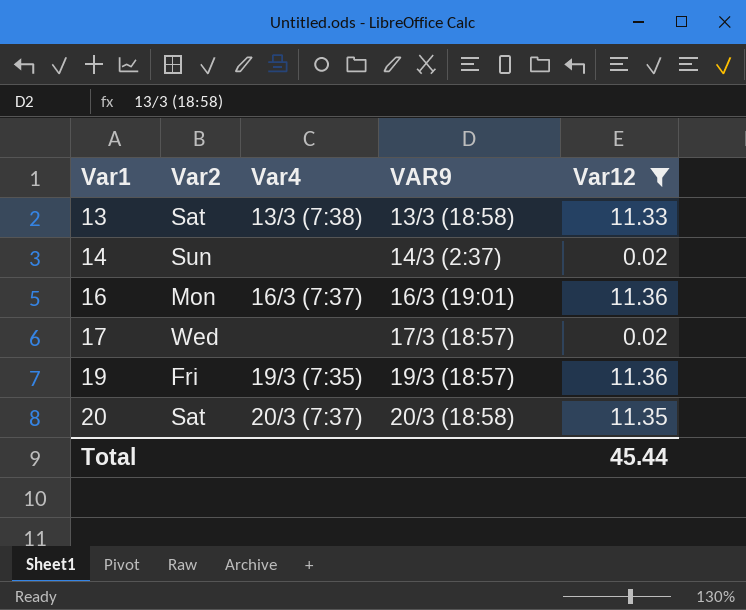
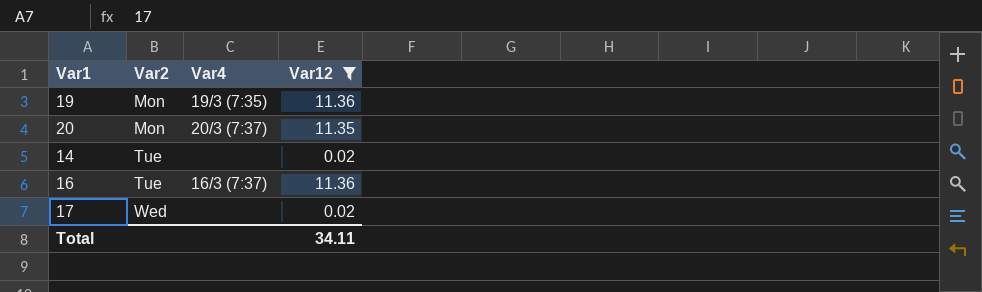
row order: Var1 ascending -> Var2 ascending
column VAR9 | position: 4 -> none
row 13: Sat | 13/3 (7:38) | 13/3 (18:58) | 11.33 -> none
19 | Var2: Fri -> Mon
20 | Var2: Sat -> Mon
14 | Var2: Sun -> Tue
16 | Var2: Mon -> Tue
Total | Var12: 45.44 -> 34.11

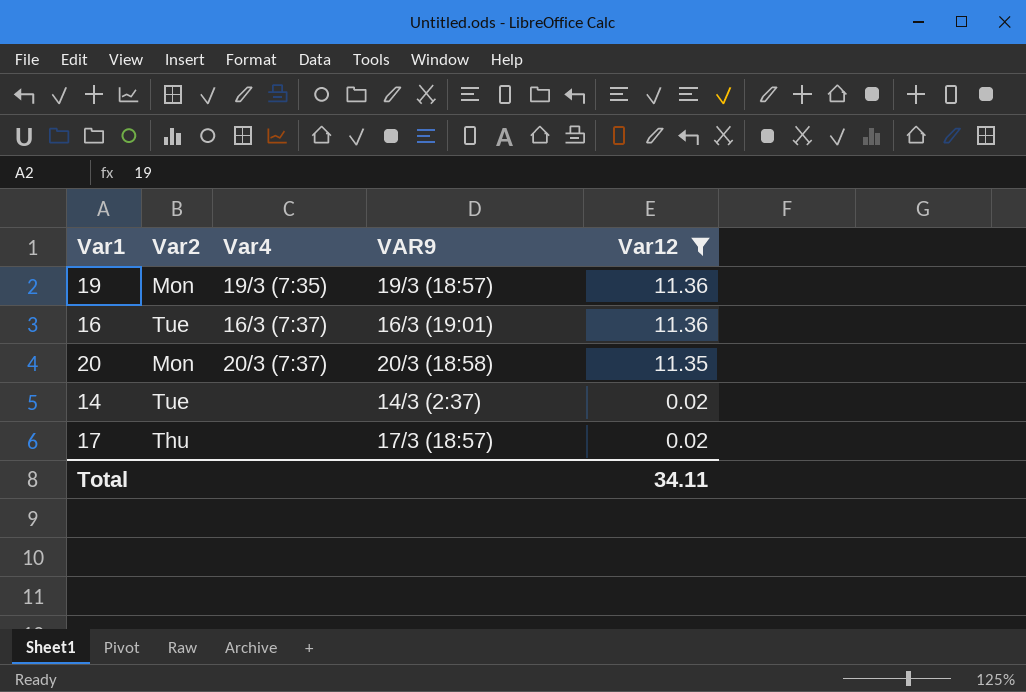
row order: Var2 ascending -> Var12 descending
column VAR9 | position: none -> 4
17 | Var2: Wed -> Thu

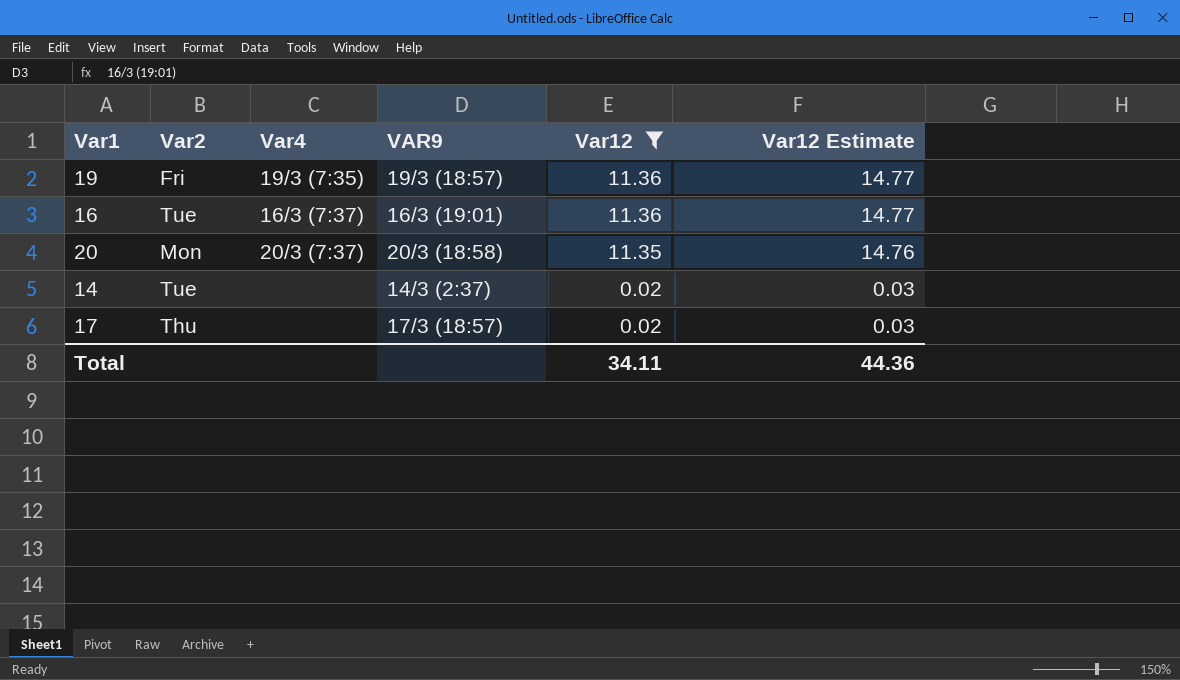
column Var12 Estimate | formula: none -> [Var12] * 1.3
19 | Var2: Mon -> Fri

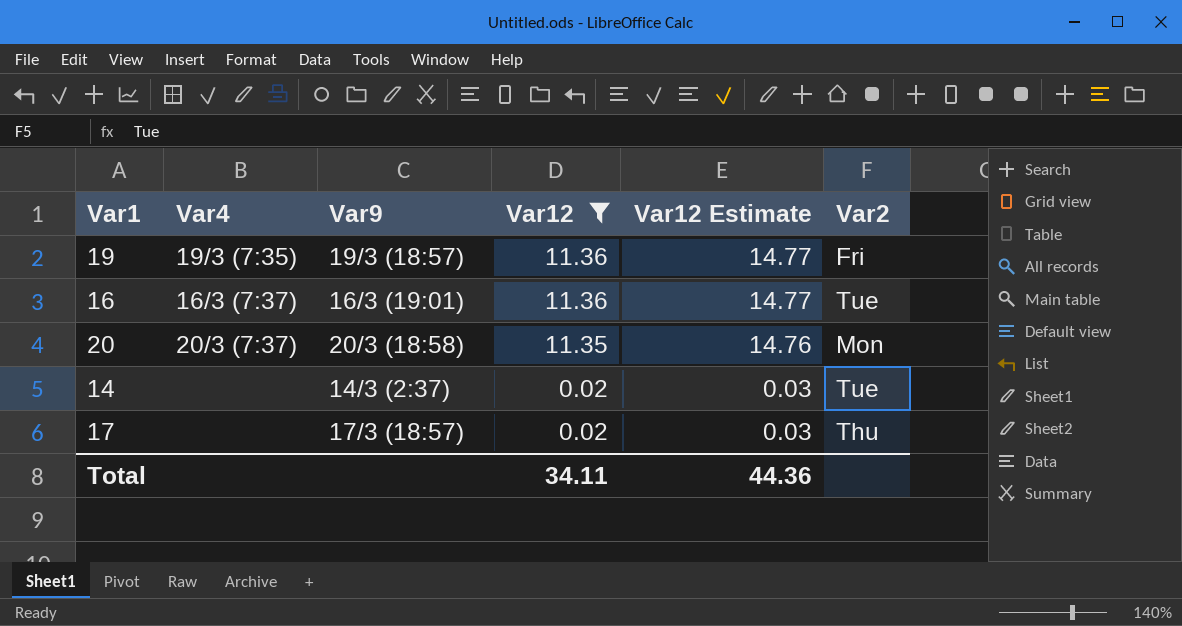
column name: VAR9 -> Var9
column Var2 | position: 2 -> 6

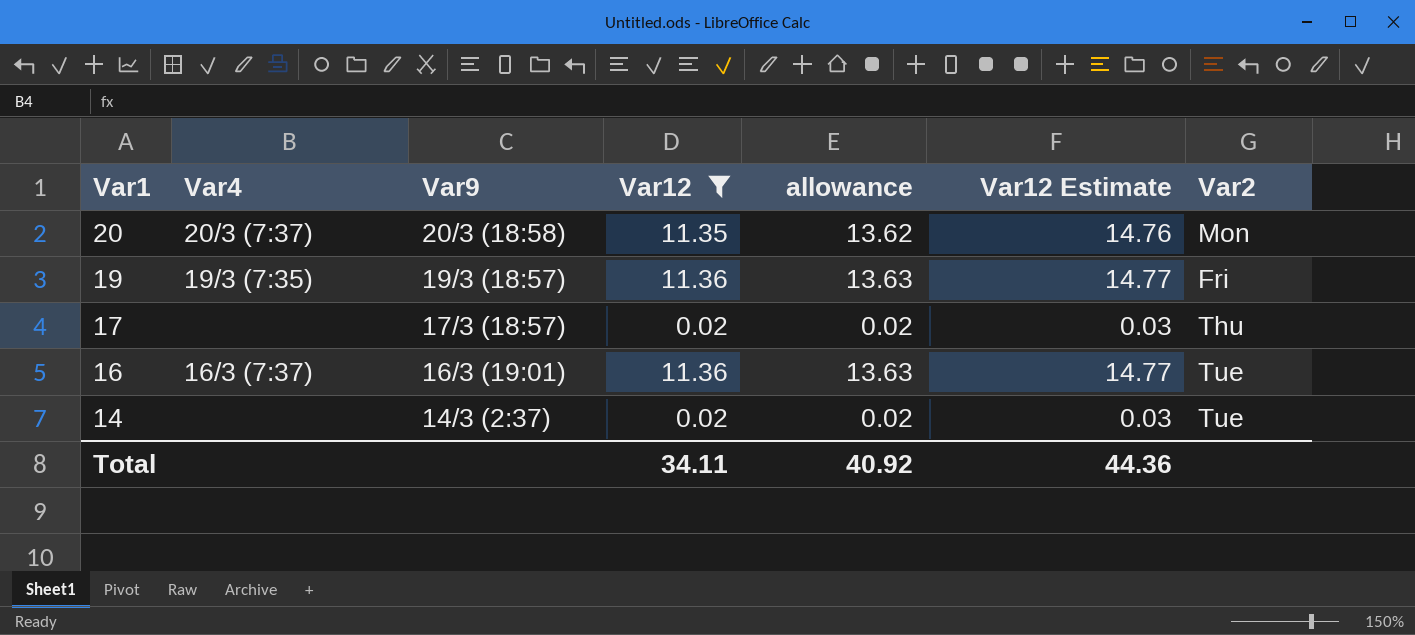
row order: Var12 descending -> Var1 descending
column allowance | formula: none -> [Var12] * 1.2

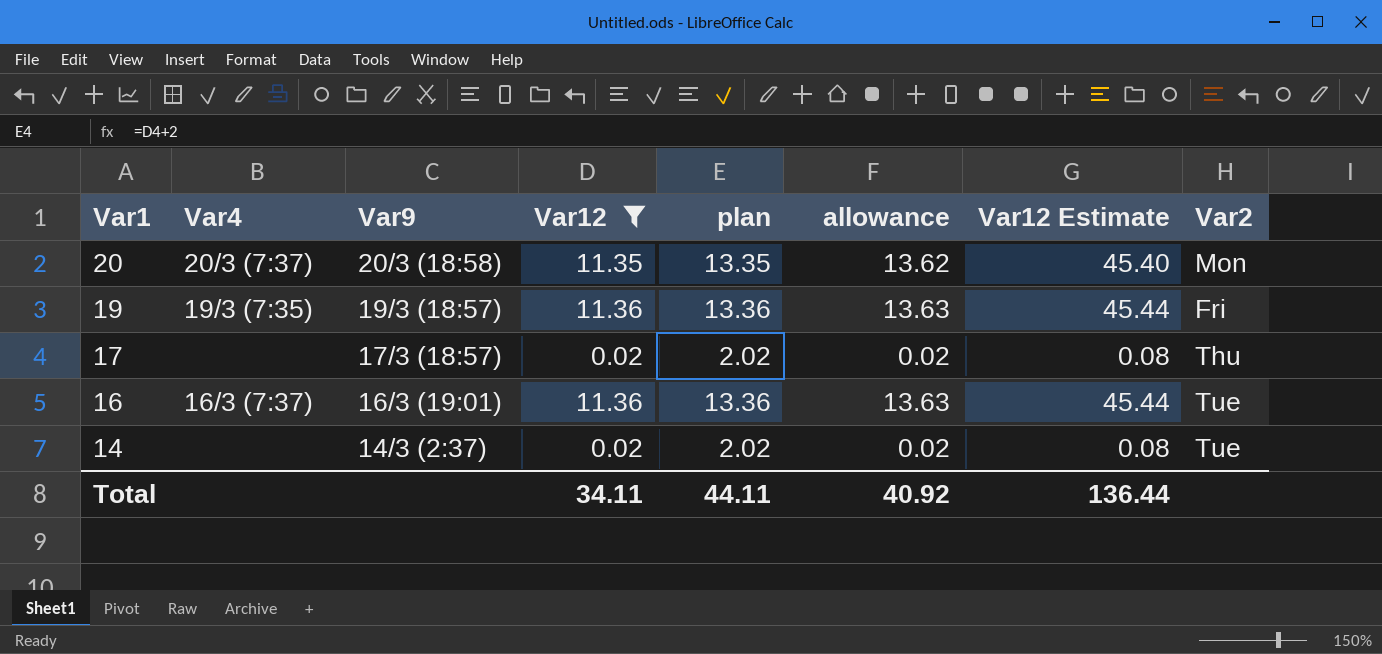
column plan | formula: none -> [Var12] + 2
column Var12 Estimate | formula: [Var12] * 1.3 -> [Var12] * 4
Total | Var12 Estimate: 44.36 -> 136.44

